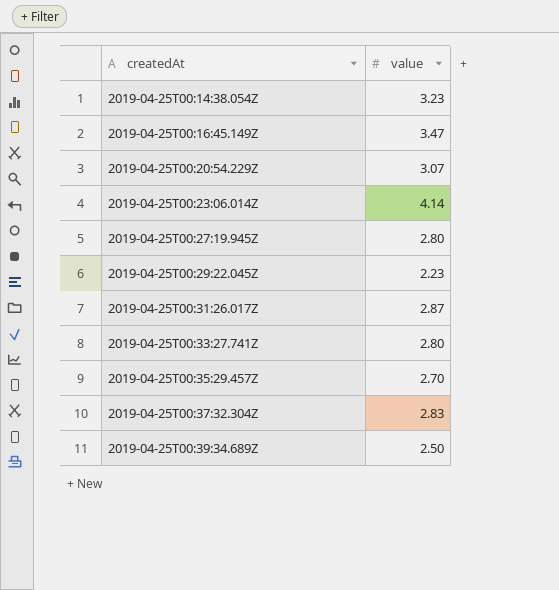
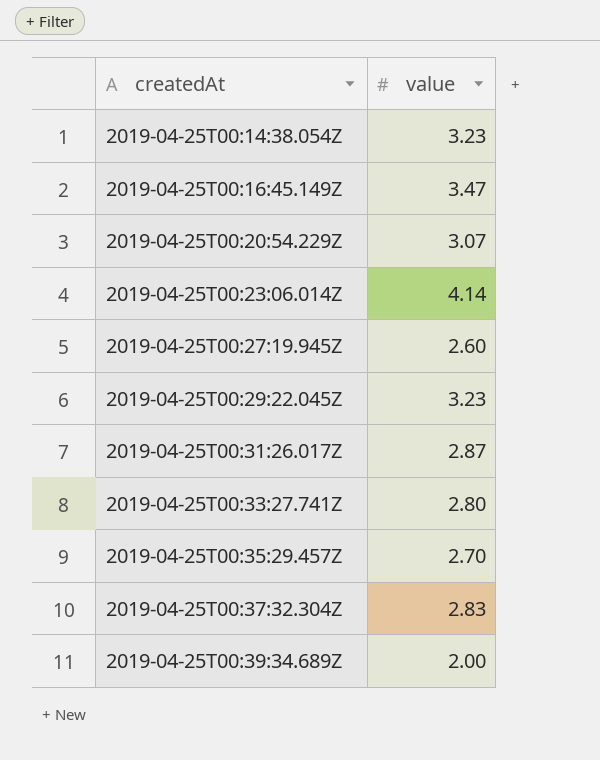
2019-04-25T00:27:19.945Z | value: 2.80 -> 2.60
2019-04-25T00:29:22.045Z | value: 2.23 -> 3.23
2019-04-25T00:39:34.689Z | value: 2.50 -> 2.00

